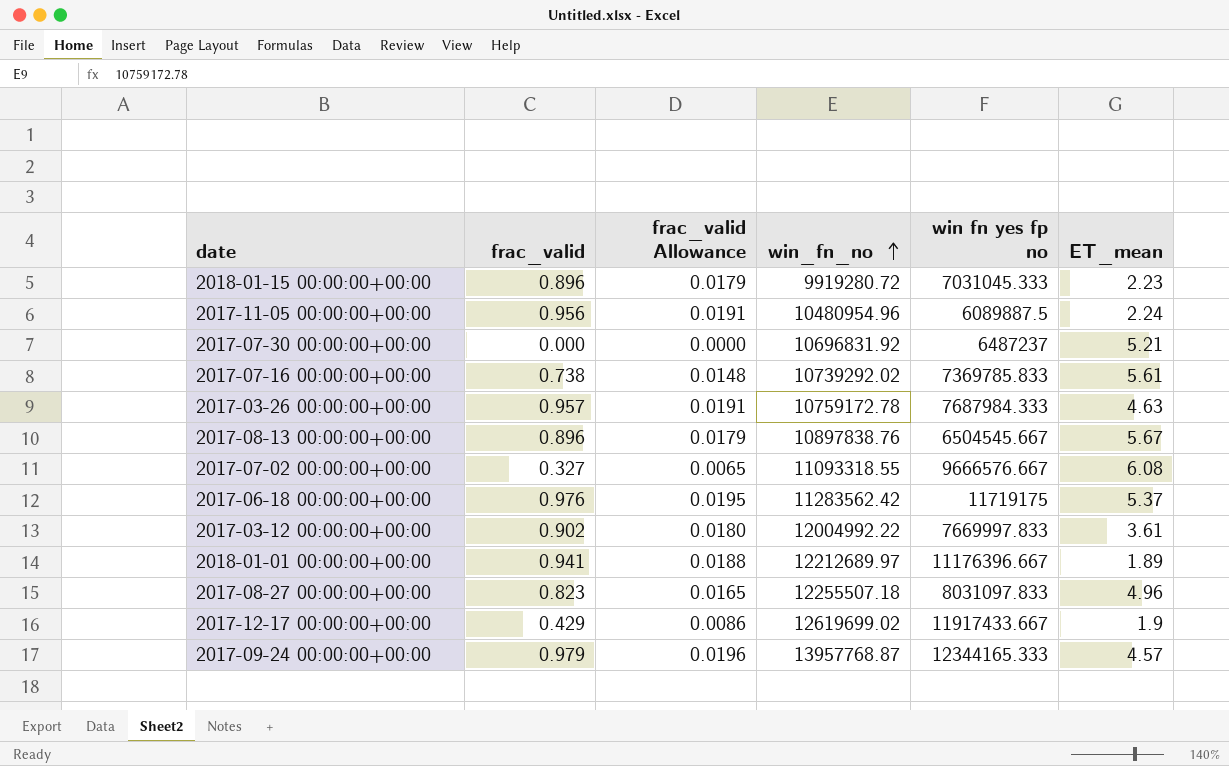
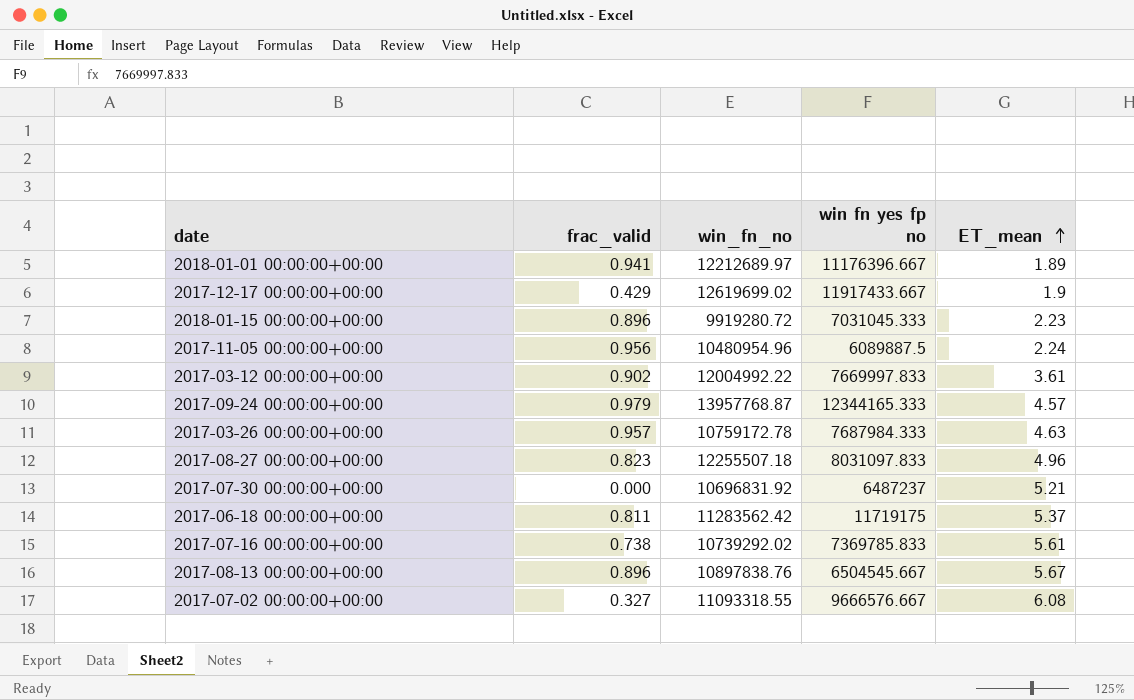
row order: win_fn_no ascending -> ET_mean ascending
column frac_valid Allowance | formula: [frac_valid] * 0.02 -> none
2017-06-18 00:00:00+00:00 | frac_valid: 0.976 -> 0.811

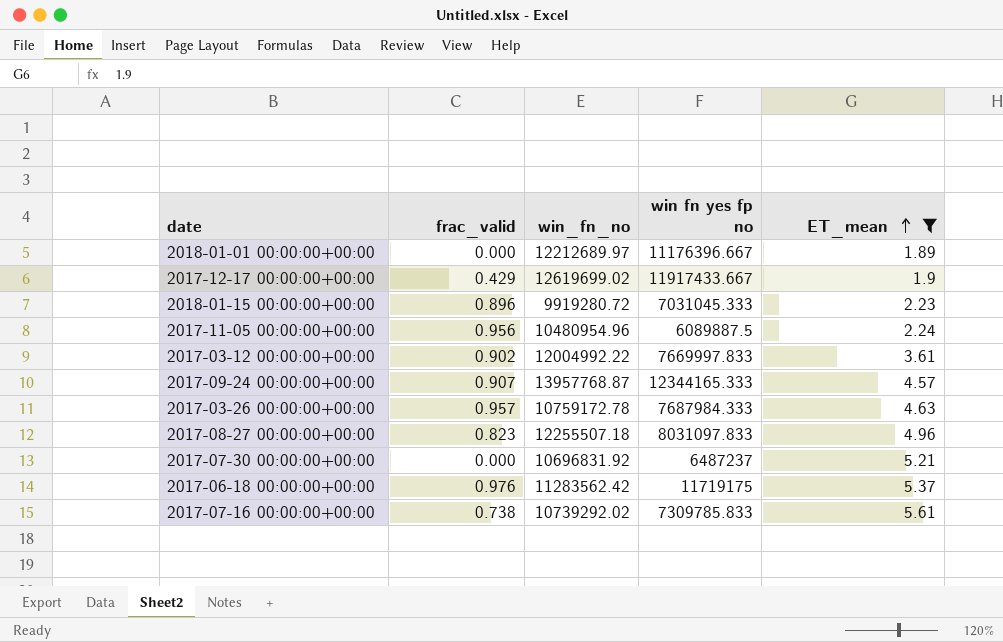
filter: none -> ET_mean <= 5.61
2018-01-01 00:00:00+00:00 | frac_valid: 0.941 -> 0.000
2017-09-24 00:00:00+00:00 | frac_valid: 0.979 -> 0.907
2017-06-18 00:00:00+00:00 | frac_valid: 0.811 -> 0.976
2017-07-16 00:00:00+00:00 | win fn yes fp no: 7369785.833 -> 7309785.833

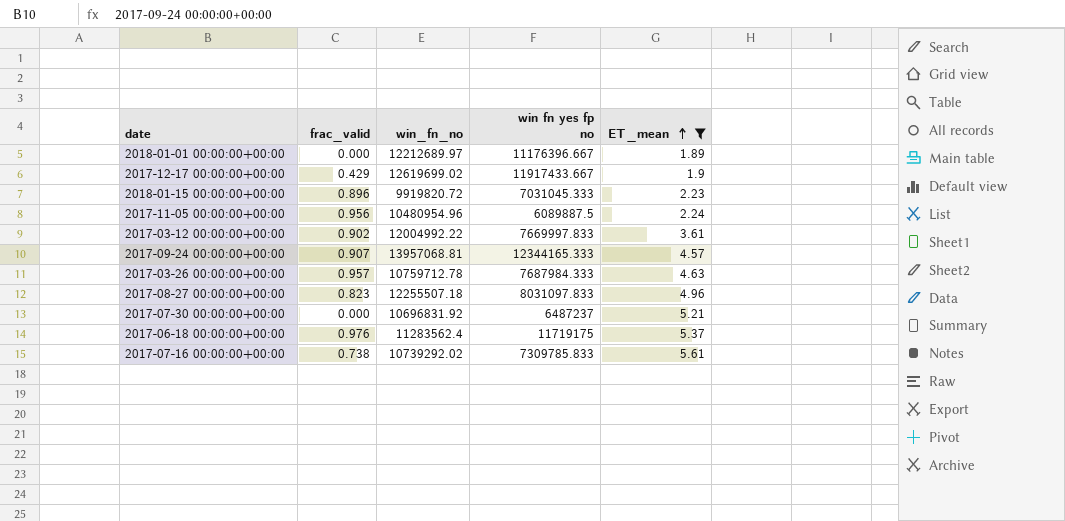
2018-01-15 00:00:00+00:00 | win_fn_no: 9919280.72 -> 9919820.72
2017-09-24 00:00:00+00:00 | win_fn_no: 13957768.87 -> 13957068.81
2017-03-26 00:00:00+00:00 | win_fn_no: 10759172.78 -> 10759712.78
2017-06-18 00:00:00+00:00 | win_fn_no: 11283562.42 -> 11283562.4

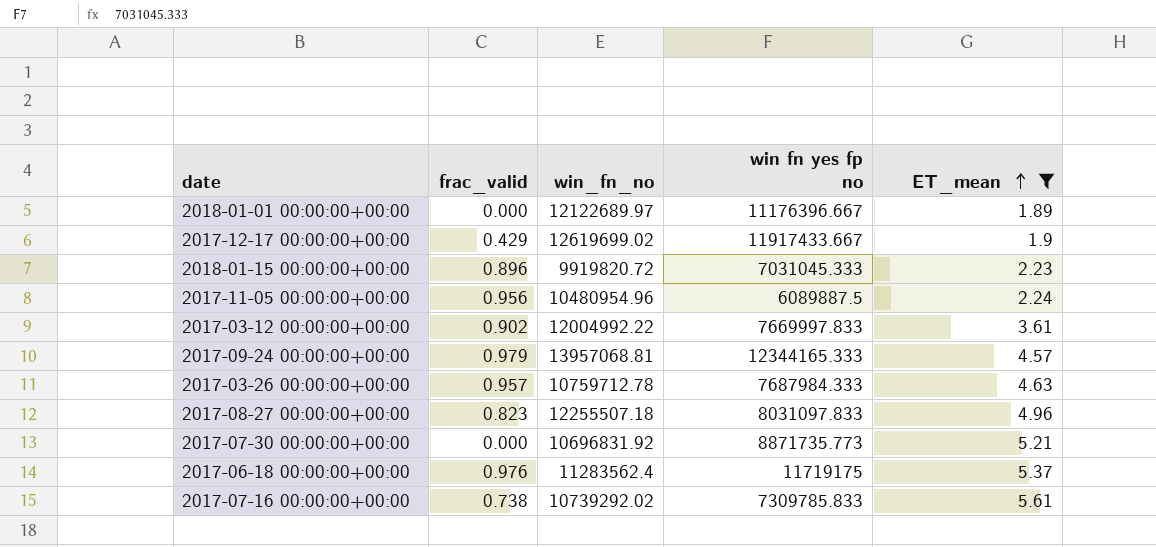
2018-01-01 00:00:00+00:00 | win_fn_no: 12212689.97 -> 12122689.97
2017-09-24 00:00:00+00:00 | frac_valid: 0.907 -> 0.979
2017-07-30 00:00:00+00:00 | win fn yes fp no: 6487237 -> 8871735.773

